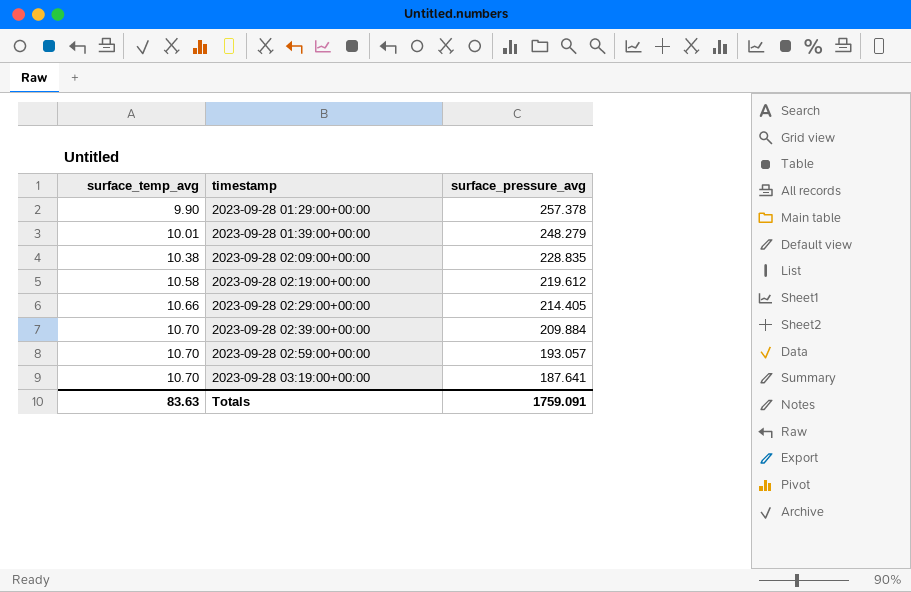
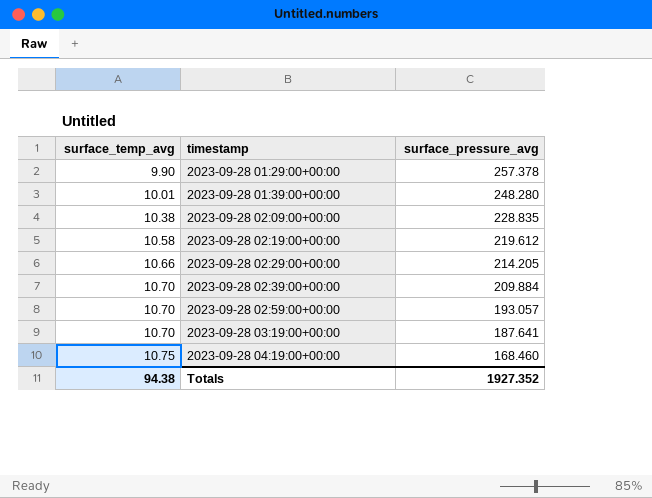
2023-09-28 01:39:00+00:00 | surface_pressure_avg: 248.279 -> 248.280
2023-09-28 02:29:00+00:00 | surface_pressure_avg: 214.405 -> 214.205
row 2023-09-28 04:19:00+00:00: none -> 10.75 | 168.460
Totals | surface_temp_avg: 83.63 -> 94.38
Totals | surface_pressure_avg: 1759.091 -> 1927.352

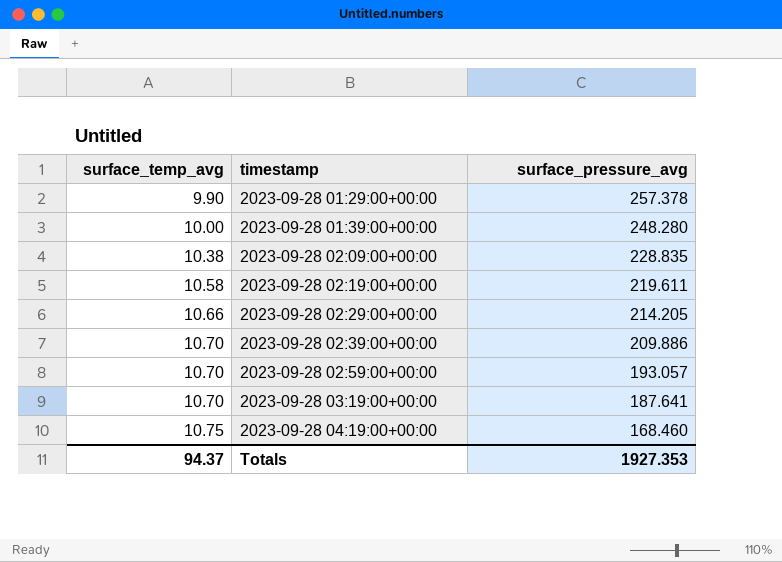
2023-09-28 01:39:00+00:00 | surface_temp_avg: 10.01 -> 10.00
2023-09-28 02:19:00+00:00 | surface_pressure_avg: 219.612 -> 219.611
2023-09-28 02:39:00+00:00 | surface_pressure_avg: 209.884 -> 209.886
Totals | surface_temp_avg: 94.38 -> 94.37
Totals | surface_pressure_avg: 1927.352 -> 1927.353

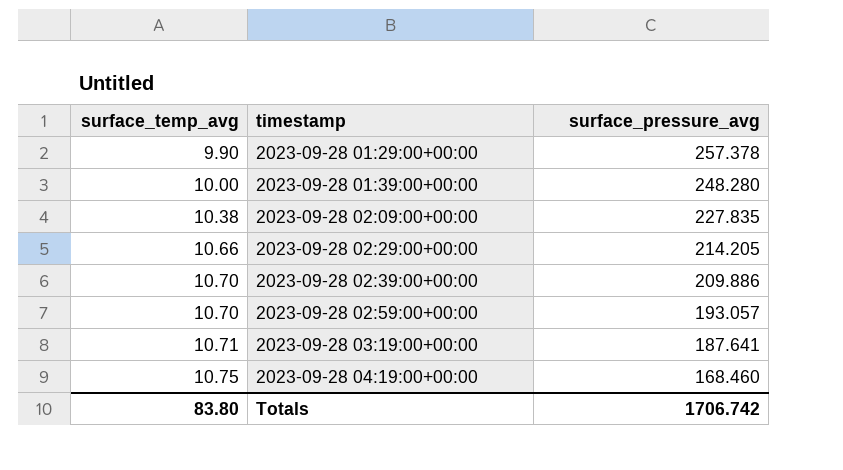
row 2023-09-28 02:19:00+00:00: 10.58 | 219.611 -> none
2023-09-28 02:09:00+00:00 | surface_pressure_avg: 228.835 -> 227.835
2023-09-28 03:19:00+00:00 | surface_temp_avg: 10.70 -> 10.71
Totals | surface_temp_avg: 94.37 -> 83.80
Totals | surface_pressure_avg: 1927.353 -> 1706.742

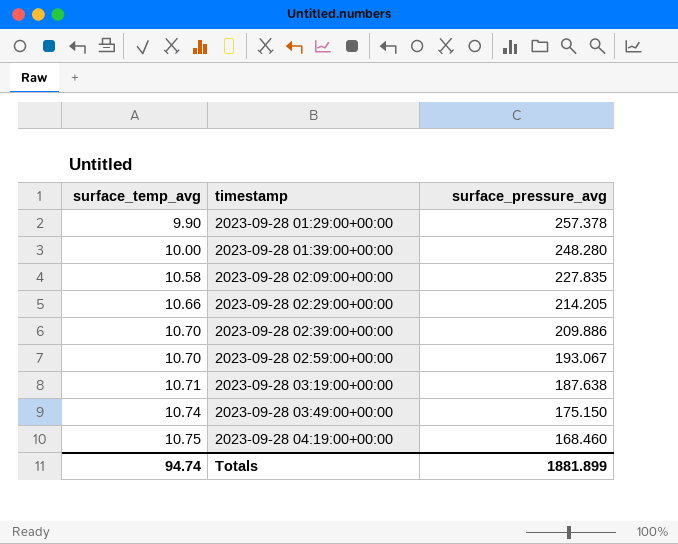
2023-09-28 02:09:00+00:00 | surface_temp_avg: 10.38 -> 10.58
2023-09-28 02:59:00+00:00 | surface_pressure_avg: 193.057 -> 193.067
2023-09-28 03:19:00+00:00 | surface_pressure_avg: 187.641 -> 187.638
row 2023-09-28 03:49:00+00:00: none -> 10.74 | 175.150
Totals | surface_temp_avg: 83.80 -> 94.74
Totals | surface_pressure_avg: 1706.742 -> 1881.899

